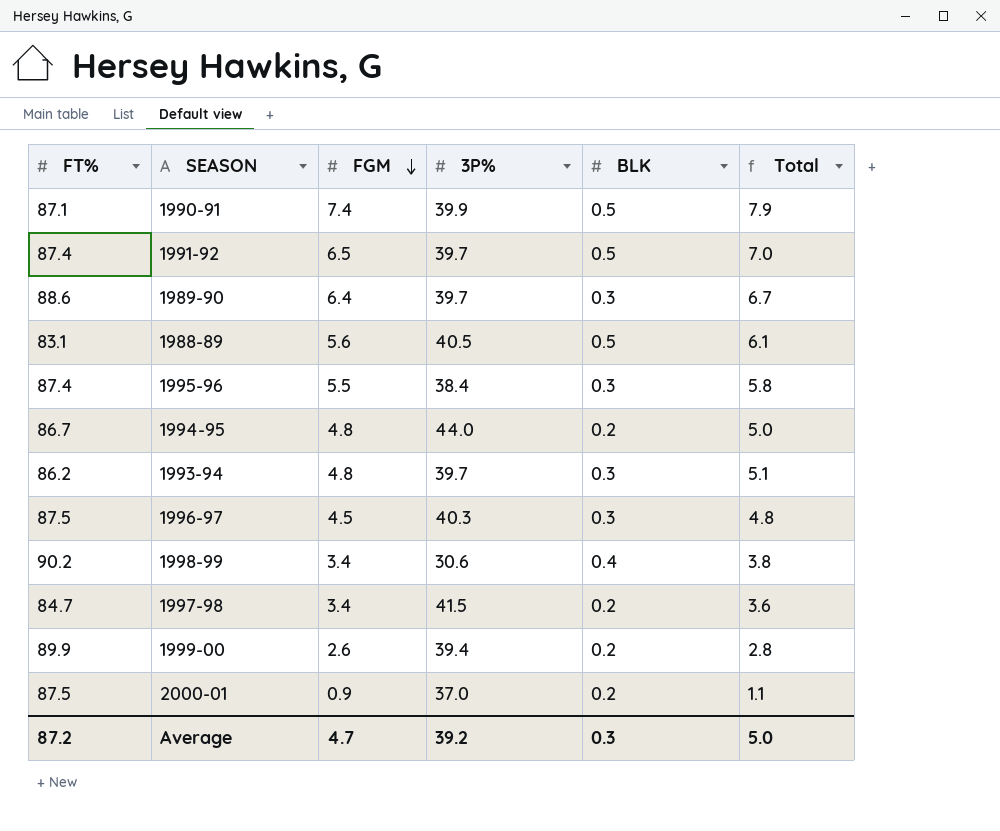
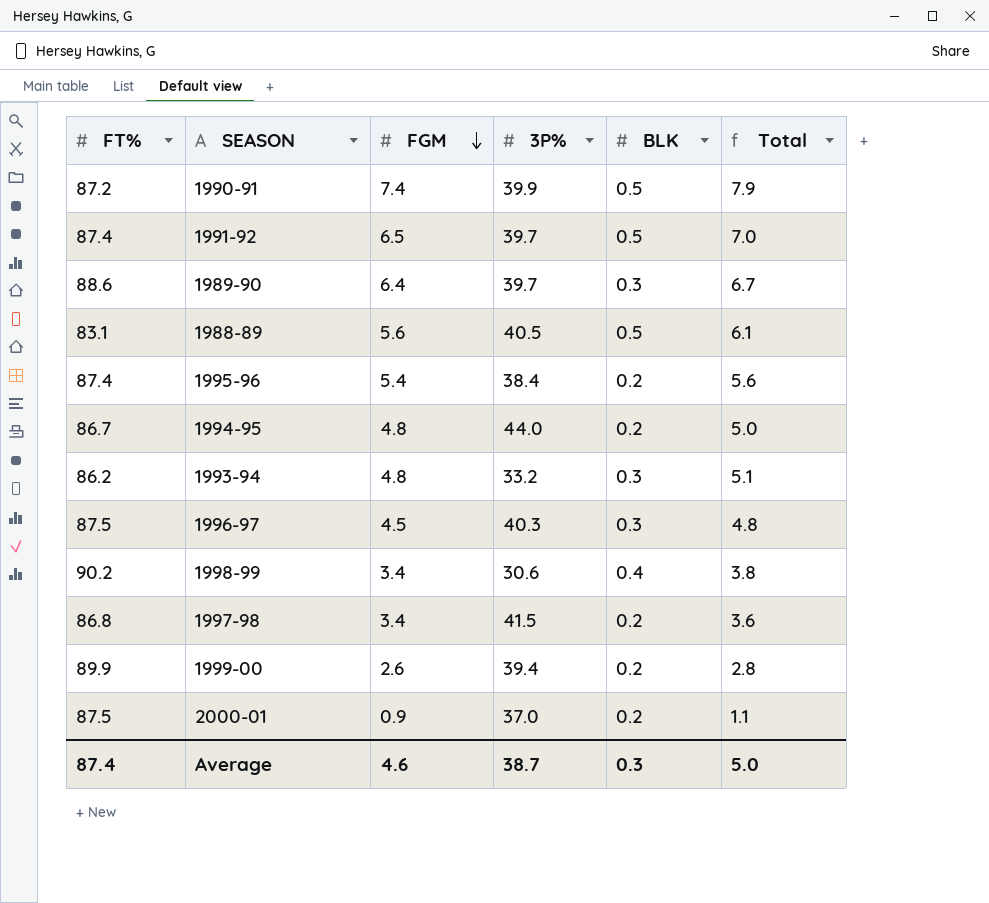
1990-91 | FT%: 87.1 -> 87.2
1995-96 | FGM: 5.5 -> 5.4
1995-96 | BLK: 0.3 -> 0.2
1995-96 | Total: 5.8 -> 5.6
1993-94 | 3P%: 39.7 -> 33.2
1997-98 | FT%: 84.7 -> 86.8
Average | FT%: 87.2 -> 87.4
Average | FGM: 4.7 -> 4.6
Average | 3P%: 39.2 -> 38.7

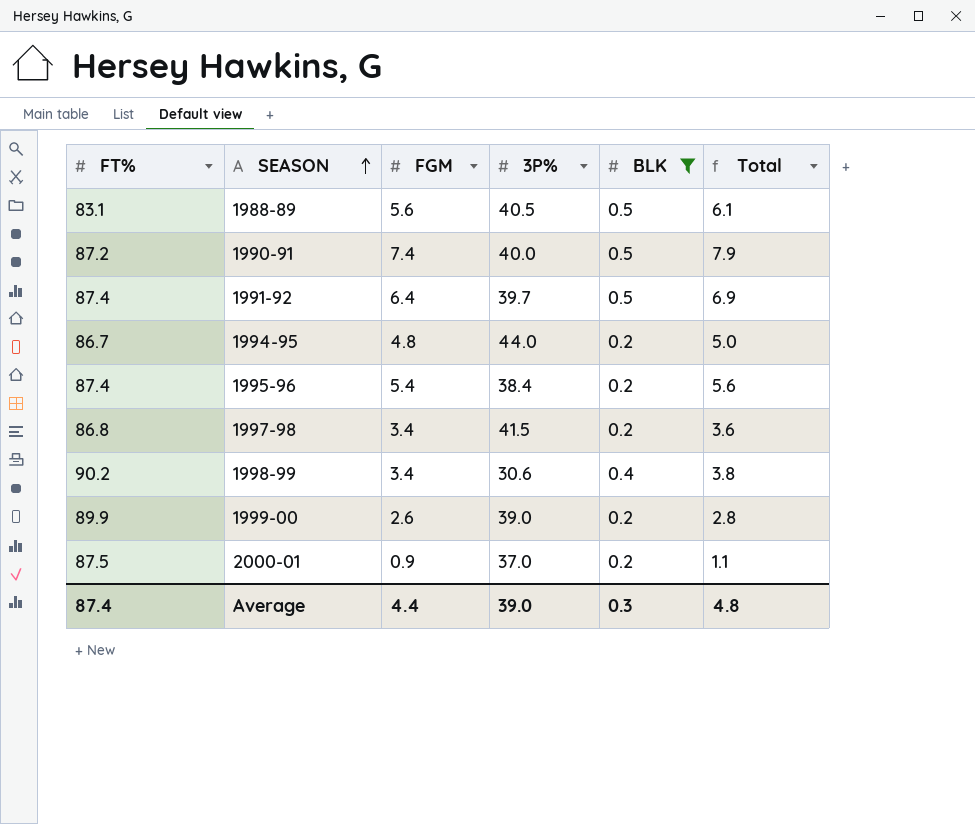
filter: none -> BLK != 0.3
row order: FGM descending -> SEASON ascending
1990-91 | 3P%: 39.9 -> 40.0
1991-92 | FGM: 6.5 -> 6.4
1991-92 | Total: 7.0 -> 6.9
1999-00 | 3P%: 39.4 -> 39.0
Average | FGM: 4.6 -> 4.4
Average | 3P%: 38.7 -> 39.0
Average | Total: 5.0 -> 4.8

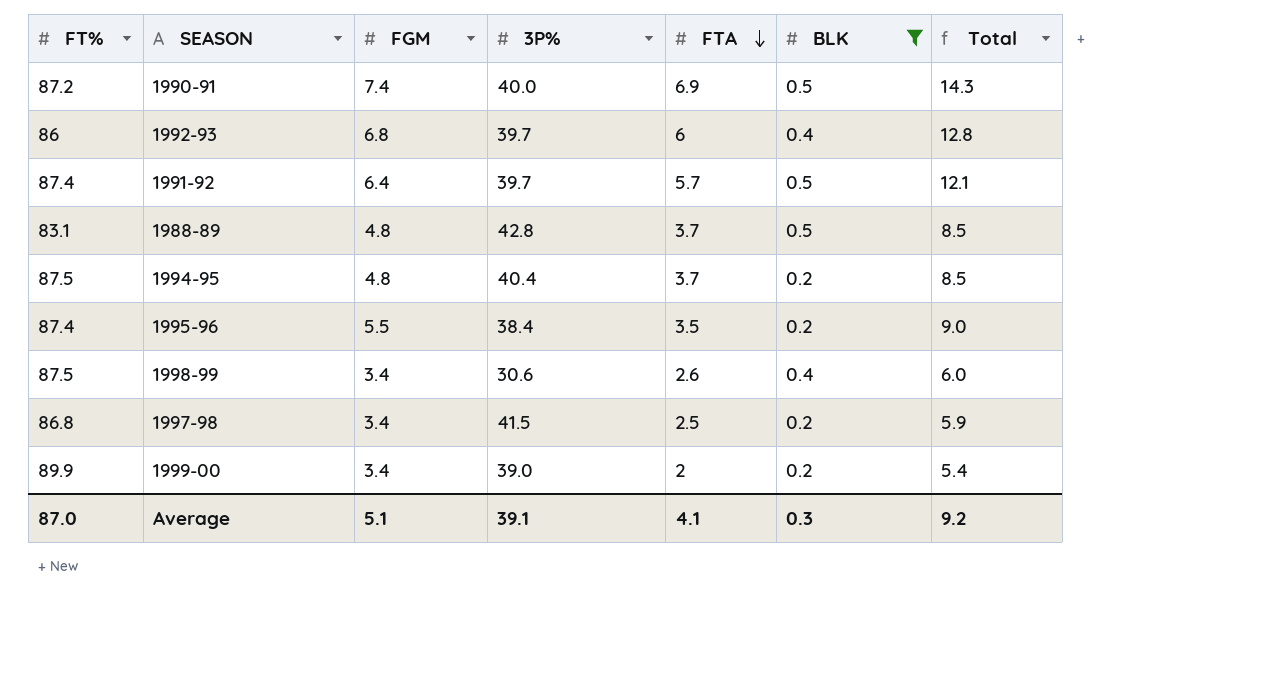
row order: SEASON ascending -> FTA descending
column FTA | position: none -> 5
column Total | formula: [FGM] + [BLK] -> [FGM] + [FTA]
row 2000-01: 87.5 | 0.9 | 37.0 | 0.2 | 1.1 -> none
row 1992-93: none -> 86 | 6.8 | 39.7 | 6 | 0.4 | 12.8
1988-89 | FGM: 5.6 -> 4.8
1988-89 | 3P%: 40.5 -> 42.8
1994-95 | FT%: 86.7 -> 87.5
1994-95 | 3P%: 44.0 -> 40.4
1995-96 | FGM: 5.4 -> 5.5
1998-99 | FT%: 90.2 -> 87.5
1999-00 | FGM: 2.6 -> 3.4
Average | FT%: 87.4 -> 87.0
Average | FGM: 4.4 -> 5.1
Average | 3P%: 39.0 -> 39.1
Average | Total: 4.8 -> 9.2

